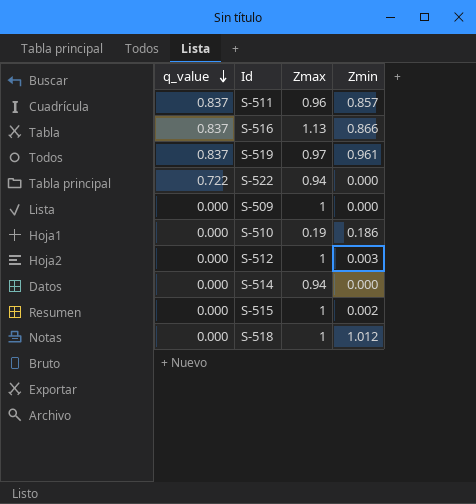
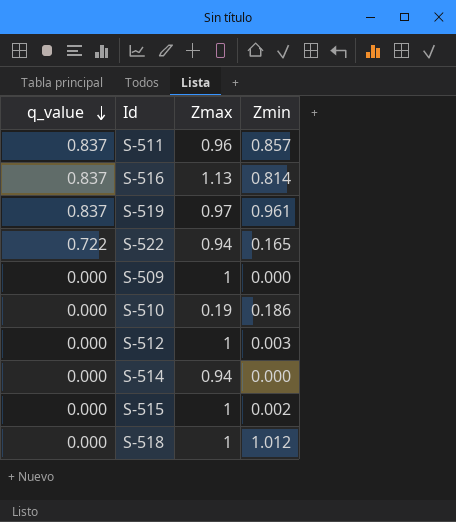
S-516 | Zmin: 0.866 -> 0.814
S-522 | Zmin: 0.000 -> 0.165

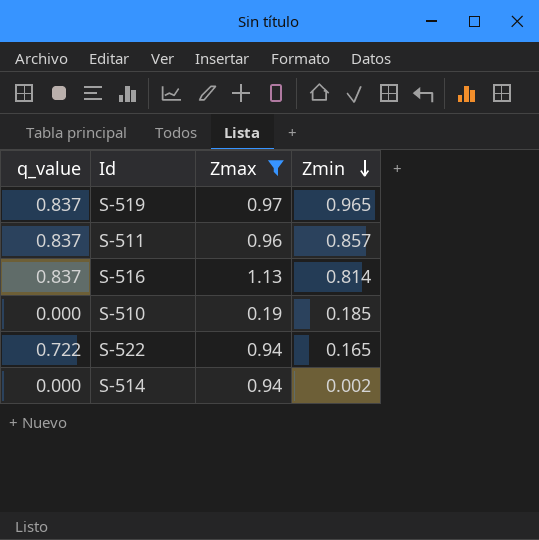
filter: none -> Zmax != 1
row order: q_value descending -> Zmin descending
S-519 | Zmin: 0.961 -> 0.965
S-510 | Zmin: 0.186 -> 0.185
S-514 | Zmin: 0.000 -> 0.002

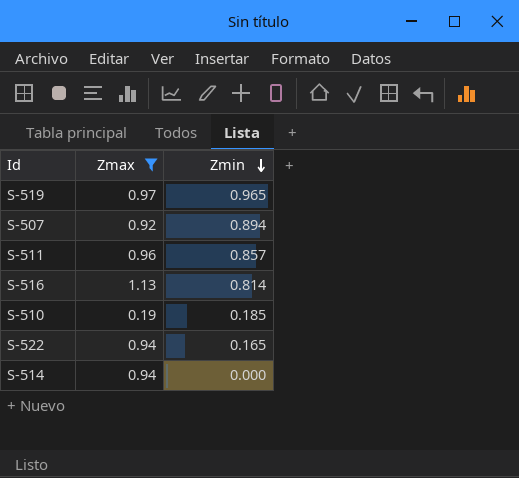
column q_value | position: 1 -> none
row S-507: none -> 0.92 | 0.894
S-514 | Zmin: 0.002 -> 0.000

